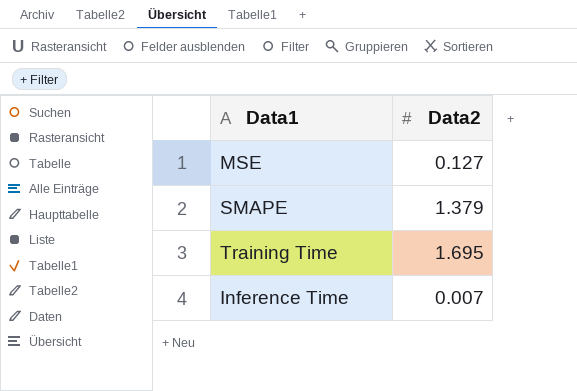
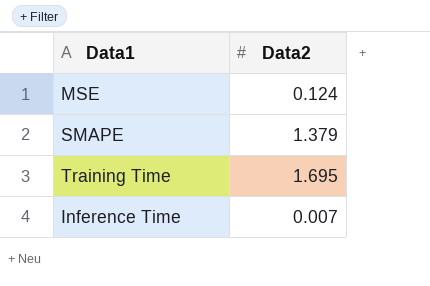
MSE | Data2: 0.127 -> 0.124

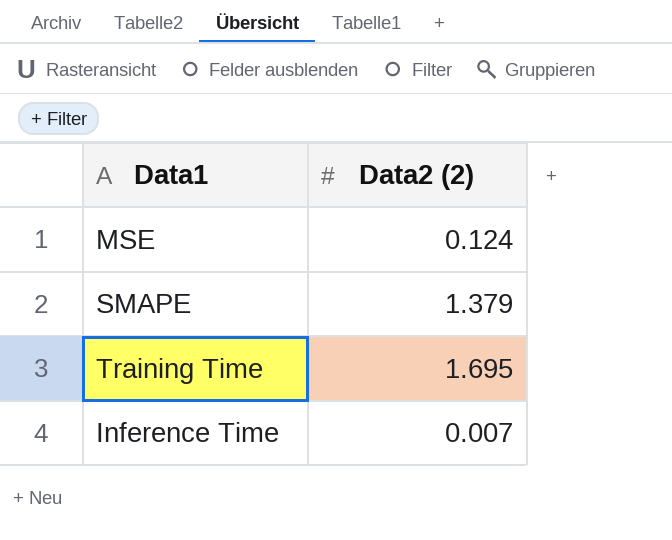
column name: Data2 -> Data2 (2)

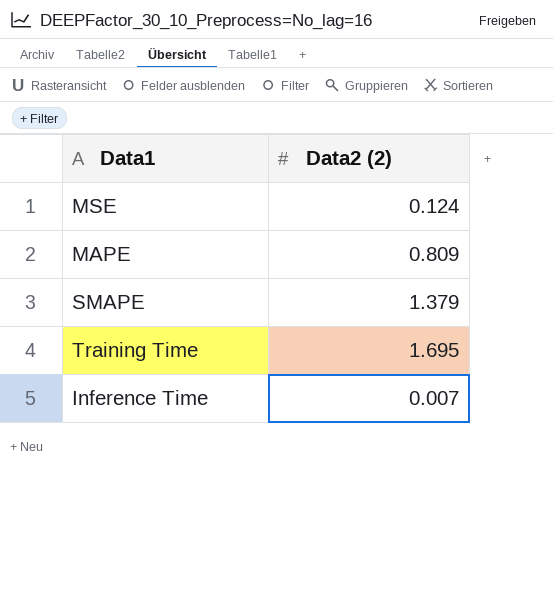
row MAPE: none -> 0.809

